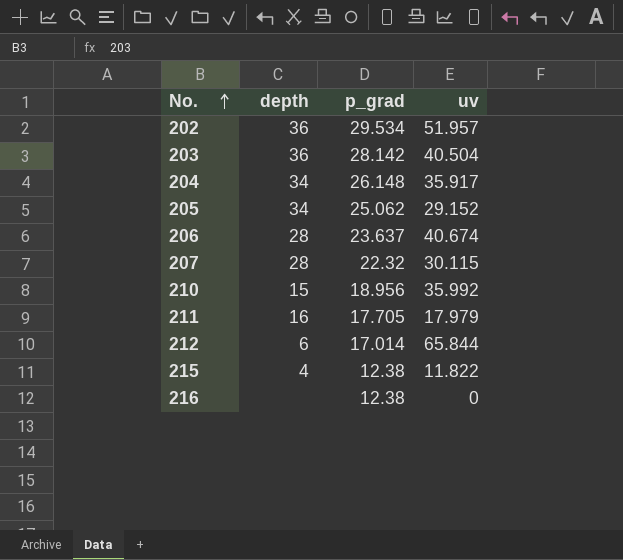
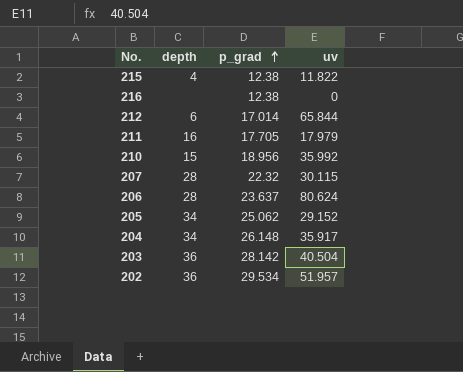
row order: No. ascending -> p_grad ascending
206 | uv: 40.674 -> 80.624

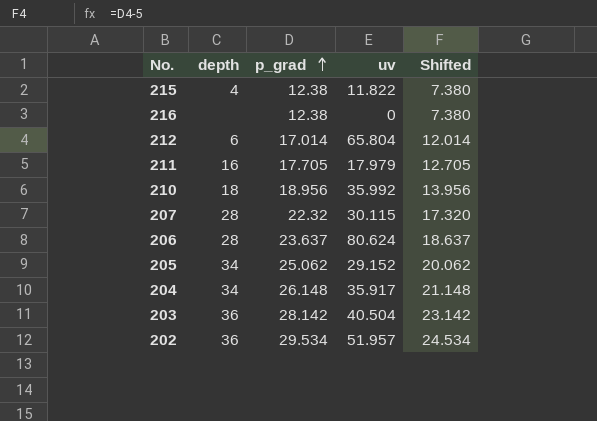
column Shifted | formula: none -> [p_grad] - 5
212 | uv: 65.844 -> 65.804
210 | depth: 15 -> 18

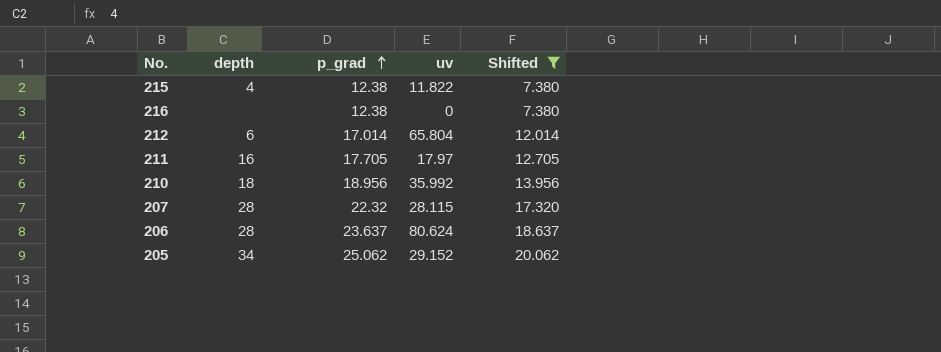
filter: none -> Shifted <= 20.062
211 | uv: 17.979 -> 17.97
207 | uv: 30.115 -> 28.115

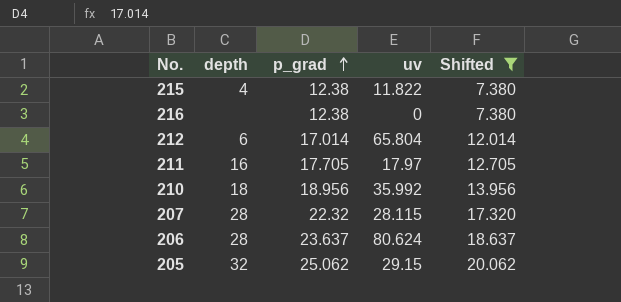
205 | depth: 34 -> 32
205 | uv: 29.152 -> 29.15

